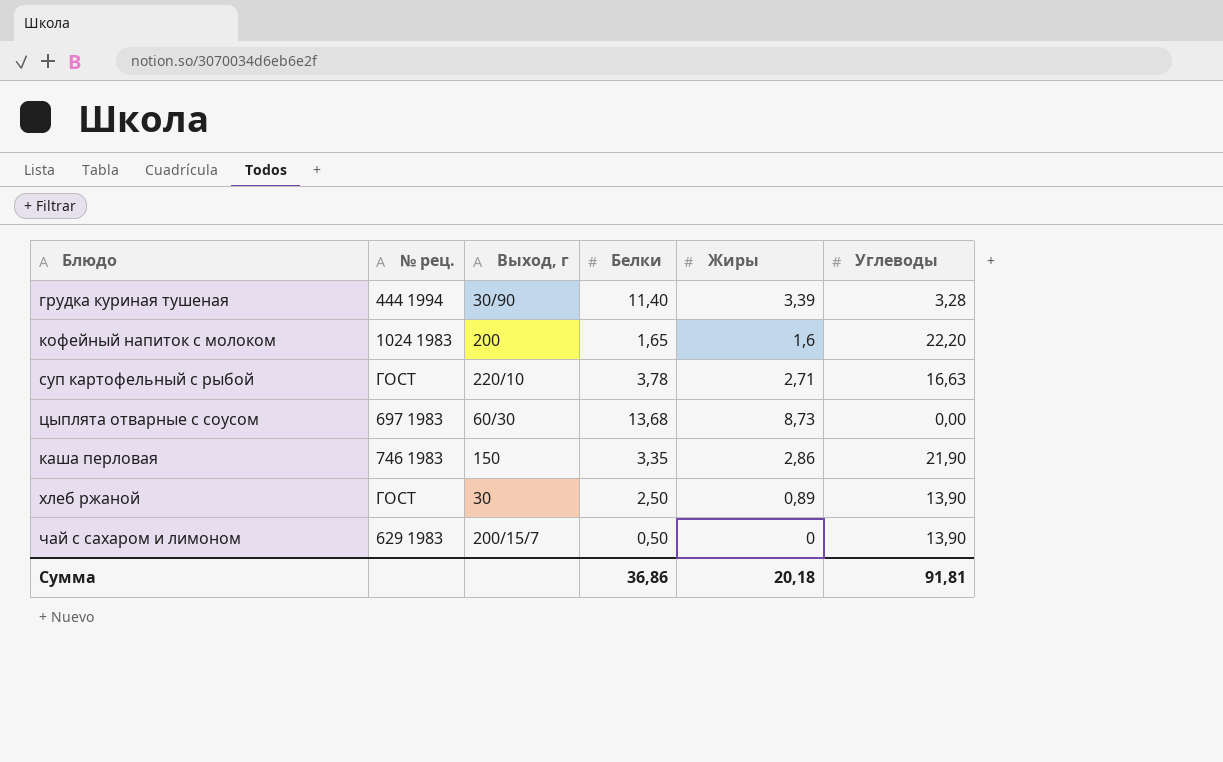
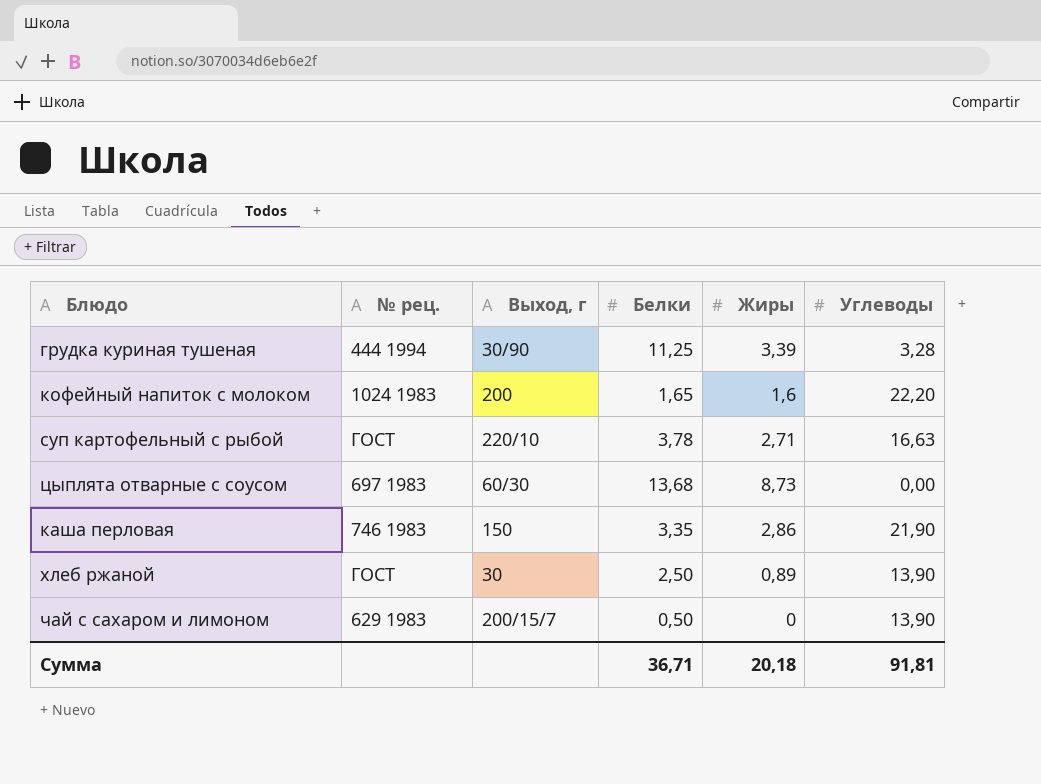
грудка куриная тушеная | Белки: 11,40 -> 11,25
Сумма | Белки: 36,86 -> 36,71

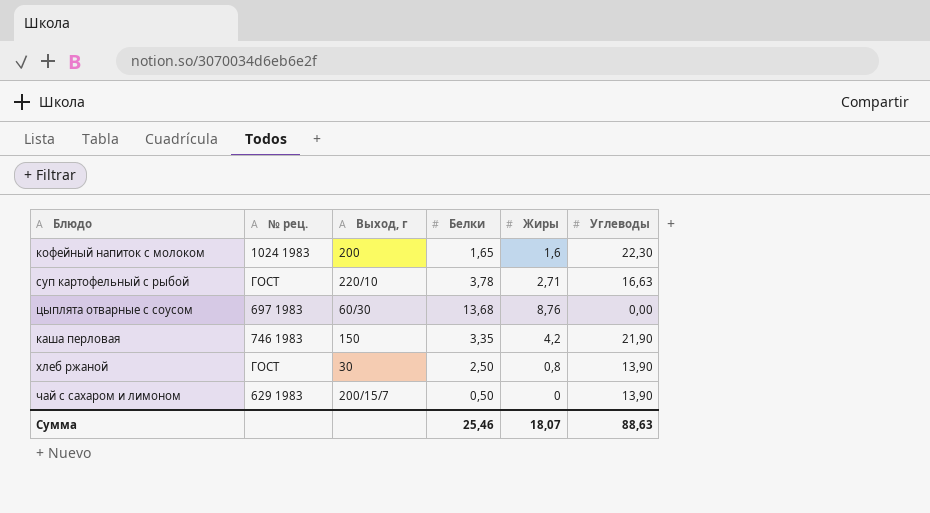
row грудка куриная тушеная: 444 1994 | 30/90 | 11,25 | 3,39 | 3,28 -> none
кофейный напиток с молоком | Углеводы: 22,20 -> 22,30
цыплята отварные с соусом | Жиры: 8,73 -> 8,76
каша перловая | Жиры: 2,86 -> 4,2
хлеб ржаной | Жиры: 0,89 -> 0,8
Сумма | Белки: 36,71 -> 25,46
Сумма | Жиры: 20,18 -> 18,07
Сумма | Углеводы: 91,81 -> 88,63

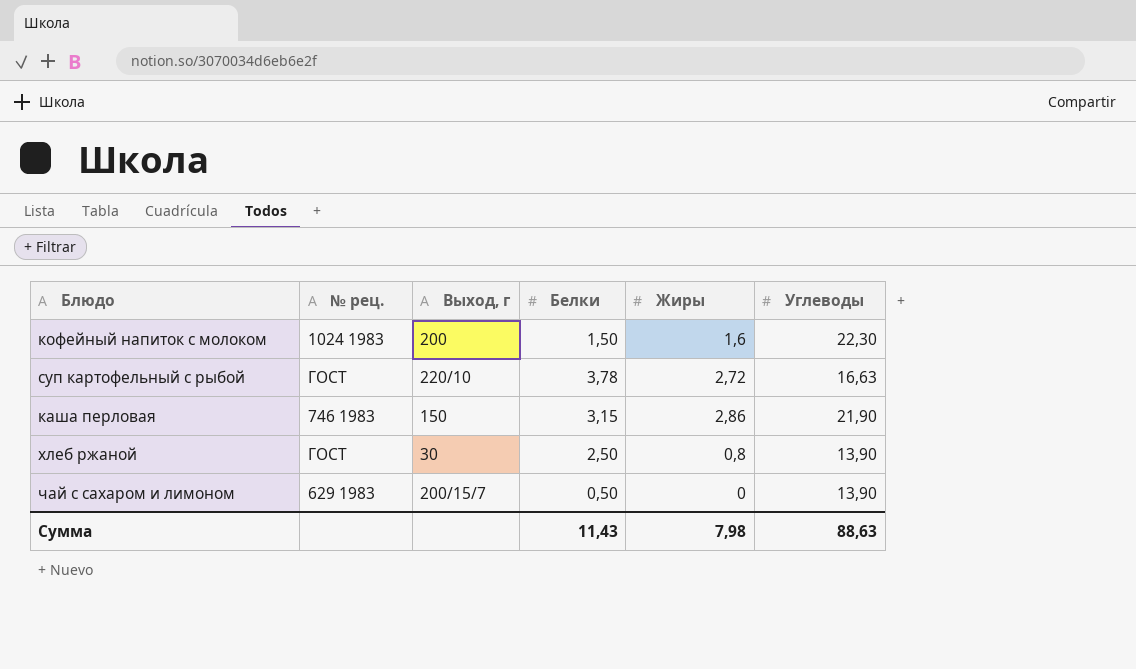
row цыплята отварные с соусом: 697 1983 | 60/30 | 13,68 | 8,76 | 0,00 -> none
кофейный напиток с молоком | Белки: 1,65 -> 1,50
суп картофельный с рыбой | Жиры: 2,71 -> 2,72
каша перловая | Белки: 3,35 -> 3,15
каша перловая | Жиры: 4,2 -> 2,86
Сумма | Белки: 25,46 -> 11,43
Сумма | Жиры: 18,07 -> 7,98

